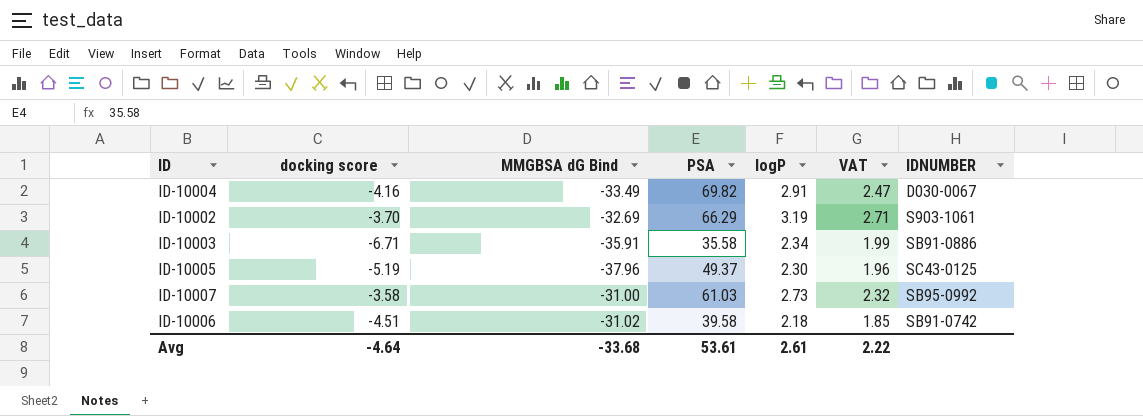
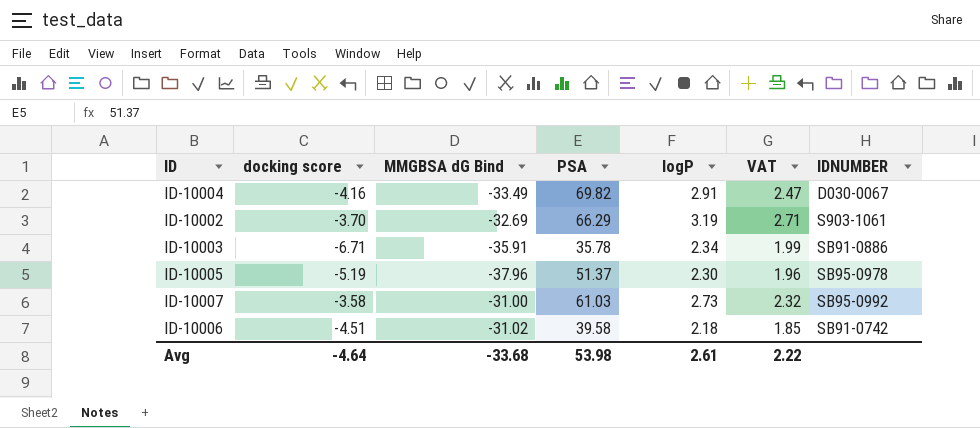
ID-10003 | PSA: 35.58 -> 35.78
ID-10005 | PSA: 49.37 -> 51.37
ID-10005 | IDNUMBER: SC43-0125 -> SB95-0978
Avg | PSA: 53.61 -> 53.98

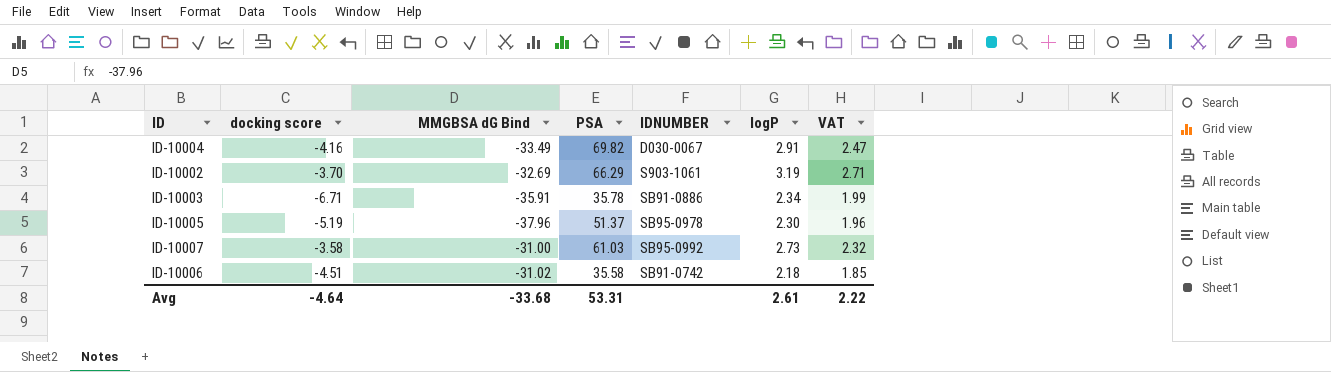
column IDNUMBER | position: 7 -> 5
ID-10006 | PSA: 39.58 -> 35.58
Avg | PSA: 53.98 -> 53.31

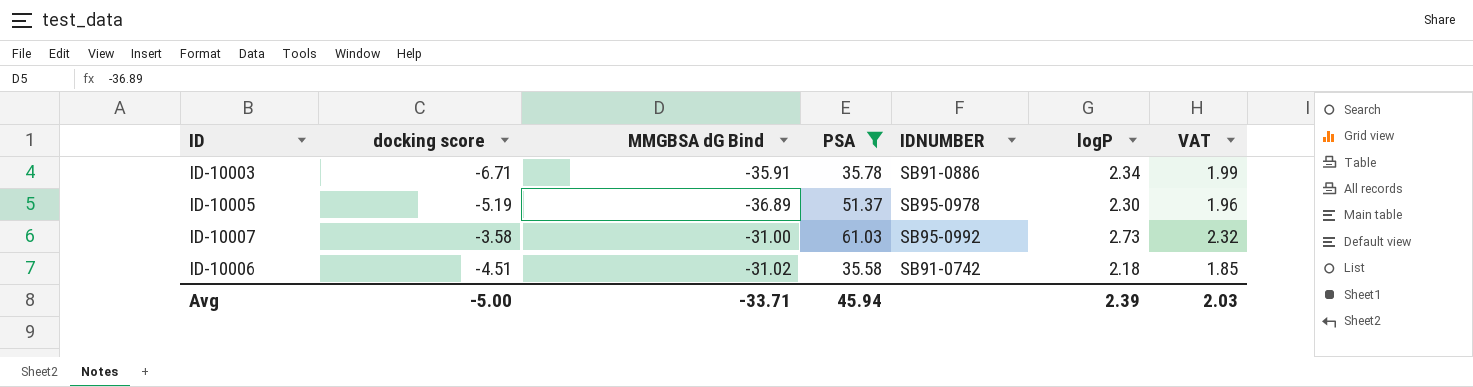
filter: none -> PSA <= 61.03
ID-10005 | MMGBSA dG Bind: -37.96 -> -36.89
Avg | docking score: -4.64 -> -5.00
Avg | MMGBSA dG Bind: -33.68 -> -33.71
Avg | PSA: 53.31 -> 45.94
Avg | logP: 2.61 -> 2.39
Avg | VAT: 2.22 -> 2.03

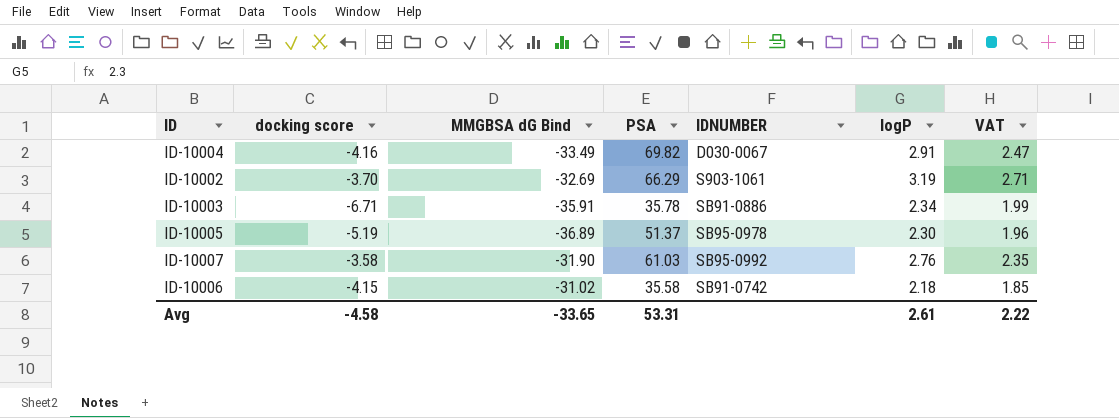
filter: PSA <= 61.03 -> none
ID-10007 | MMGBSA dG Bind: -31.00 -> -31.90
ID-10007 | logP: 2.73 -> 2.76
ID-10007 | VAT: 2.32 -> 2.35
ID-10006 | docking score: -4.51 -> -4.15
Avg | docking score: -5.00 -> -4.58
Avg | MMGBSA dG Bind: -33.71 -> -33.65
Avg | PSA: 45.94 -> 53.31
Avg | logP: 2.39 -> 2.61
Avg | VAT: 2.03 -> 2.22

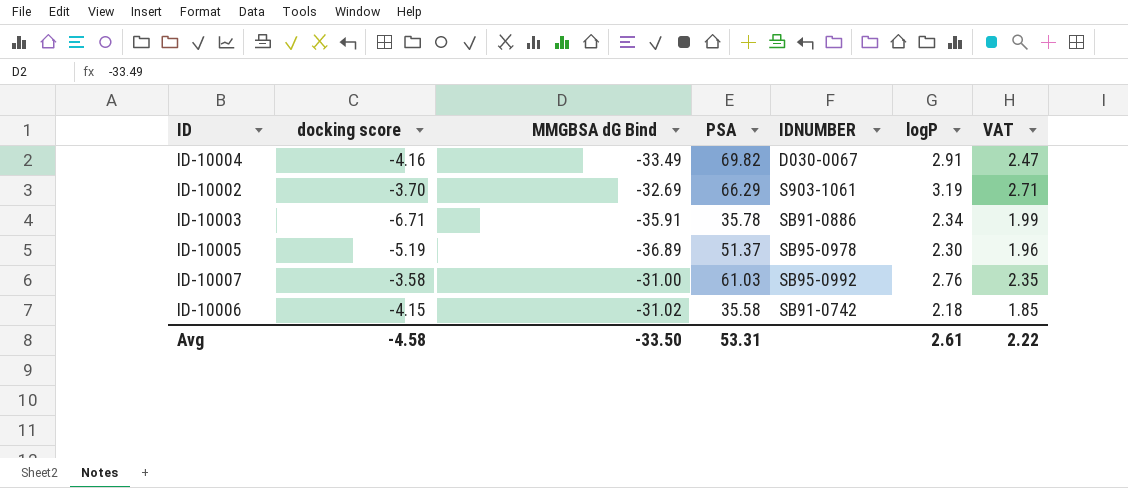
ID-10007 | MMGBSA dG Bind: -31.90 -> -31.00
Avg | MMGBSA dG Bind: -33.65 -> -33.50

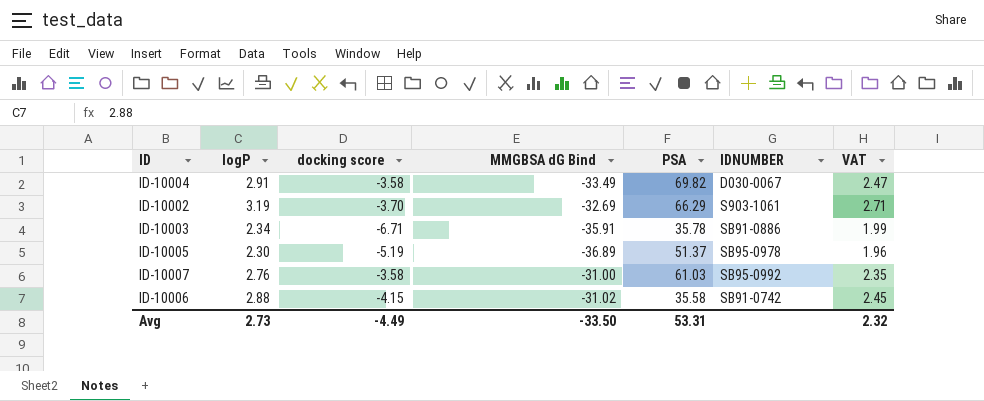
column logP | position: 6 -> 2
ID-10004 | docking score: -4.16 -> -3.58
ID-10006 | logP: 2.18 -> 2.88
ID-10006 | VAT: 1.85 -> 2.45
Avg | logP: 2.61 -> 2.73
Avg | docking score: -4.58 -> -4.49
Avg | VAT: 2.22 -> 2.32

